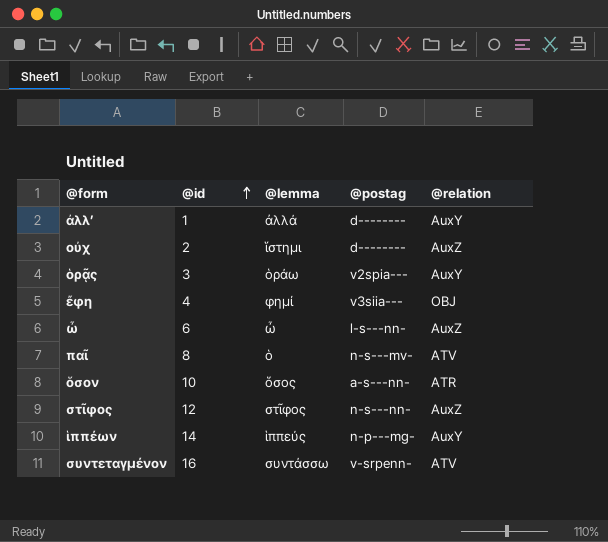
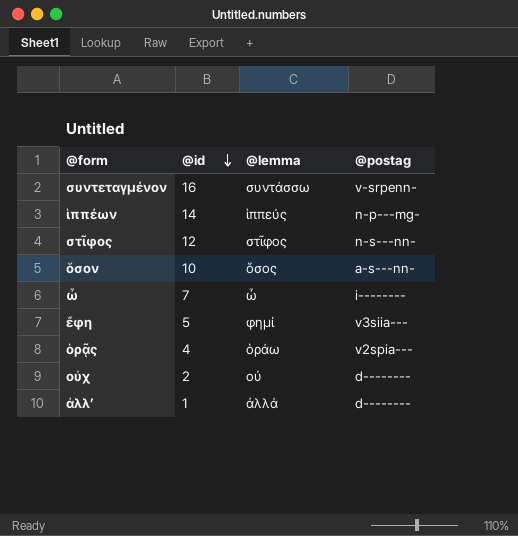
row order: @id ascending -> @id descending
column @relation | position: 5 -> none
row παῖ: 8 | ὁ | n-s---mv- | ATV -> none
ὦ | @id: 6 -> 7
ὦ | @postag: l-s---nn- -> i--------
ἔφη | @id: 4 -> 5
ὁρᾷς | @id: 3 -> 4
οὐχ | @lemma: ἵστημι -> οὐ

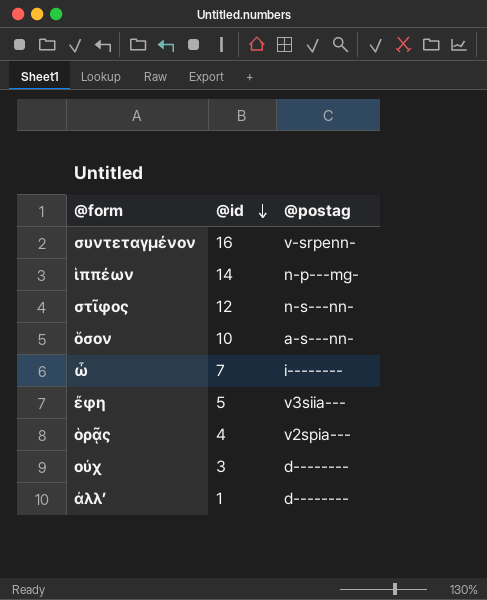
column @lemma | position: 3 -> none
οὐχ | @id: 2 -> 3

